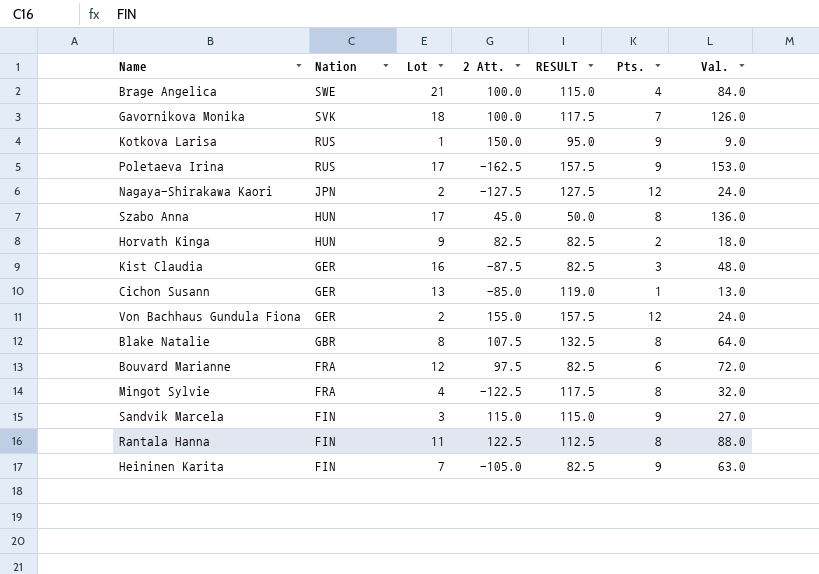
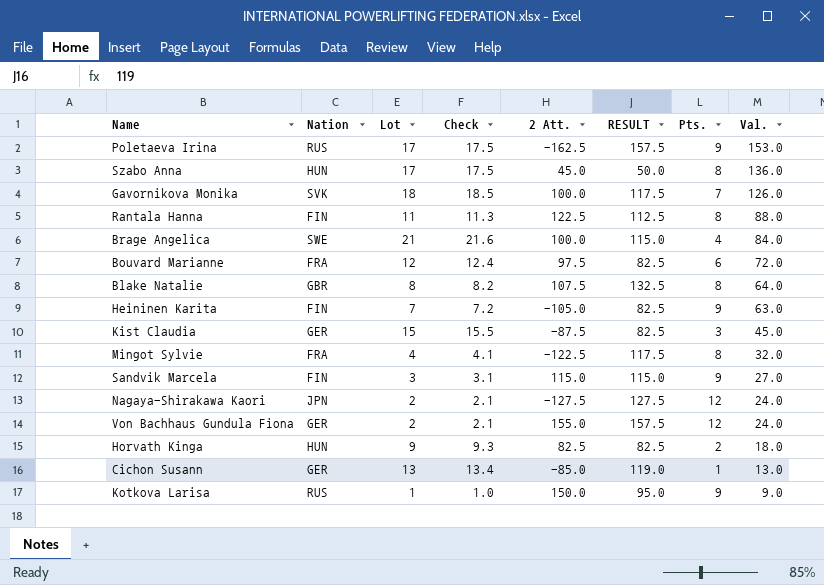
row order: Nation descending -> Val. descending
column Check | formula: none -> [Lot] * 1.03
Kist Claudia | Lot: 16 -> 15
Kist Claudia | Val.: 48.0 -> 45.0

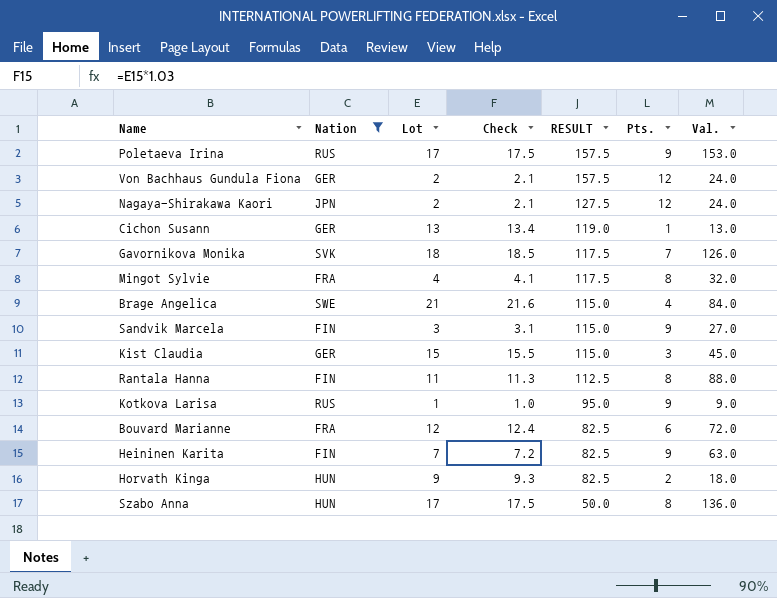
filter: none -> Nation != GBR
row order: Val. descending -> RESULT descending
column 2 Att. | position: 5 -> none
Kist Claudia | RESULT: 82.5 -> 115.0

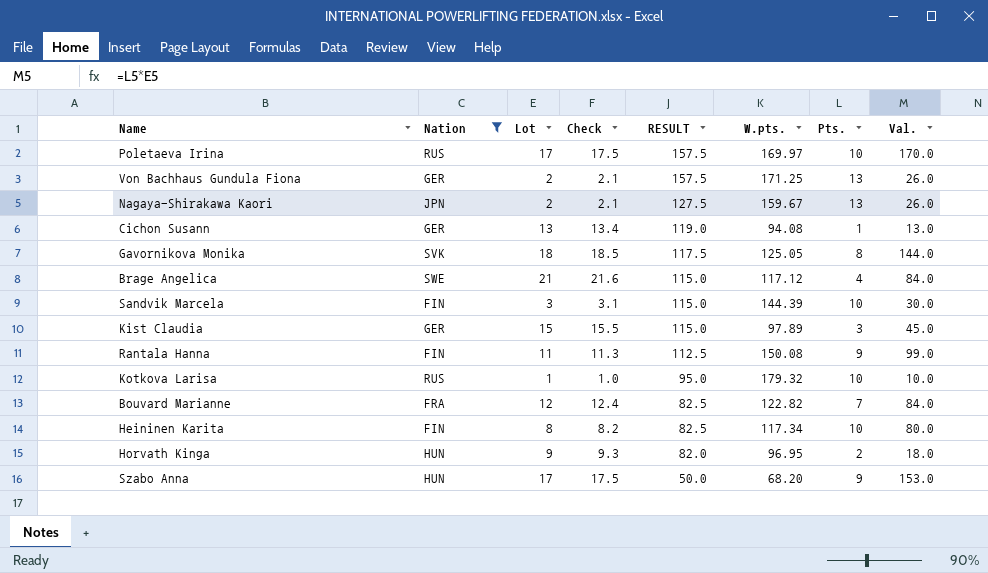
column W.pts. | position: none -> 6
row Mingot Sylvie: FRA | 4 | 4.1 | 117.5 | 8 | 32.0 -> none
Poletaeva Irina | Pts.: 9 -> 10
Poletaeva Irina | Val.: 153.0 -> 170.0
Von Bachhaus Gundula Fiona | Pts.: 12 -> 13
Von Bachhaus Gundula Fiona | Val.: 24.0 -> 26.0
Nagaya-Shirakawa Kaori | Pts.: 12 -> 13
Nagaya-Shirakawa Kaori | Val.: 24.0 -> 26.0
Gavornikova Monika | Pts.: 7 -> 8
Gavornikova Monika | Val.: 126.0 -> 144.0
Sandvik Marcela | Pts.: 9 -> 10
Sandvik Marcela | Val.: 27.0 -> 30.0
Rantala Hanna | Pts.: 8 -> 9
Rantala Hanna | Val.: 88.0 -> 99.0
Kotkova Larisa | Pts.: 9 -> 10
Kotkova Larisa | Val.: 9.0 -> 10.0
Bouvard Marianne | Pts.: 6 -> 7
Bouvard Marianne | Val.: 72.0 -> 84.0
Heininen Karita | Lot: 7 -> 8
Heininen Karita | Check: 7.2 -> 8.2
Heininen Karita | Pts.: 9 -> 10
Heininen Karita | Val.: 63.0 -> 80.0
Horvath Kinga | RESULT: 82.5 -> 82.0
Szabo Anna | Pts.: 8 -> 9
Szabo Anna | Val.: 136.0 -> 153.0

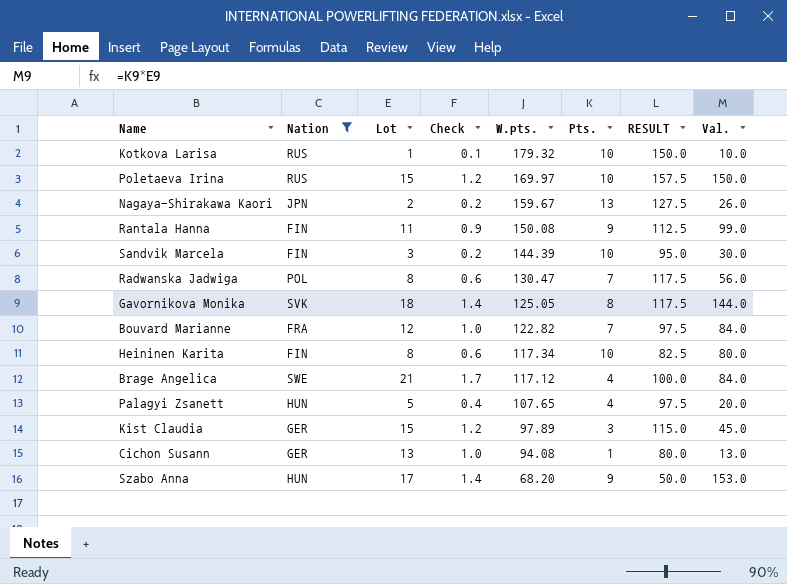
row order: RESULT descending -> W.pts. descending
column Check | formula: [Lot] * 1.03 -> [Lot] * 0.08
column RESULT | position: 5 -> 7
row Von Bachhaus Gundula Fiona: GER | 2 | 2.1 | 157.5 | 171.25 | 13 | 26.0 -> none
row Horvath Kinga: HUN | 9 | 9.3 | 82.0 | 96.95 | 2 | 18.0 -> none
Kotkova Larisa | RESULT: 95.0 -> 150.0
Poletaeva Irina | Lot: 17 -> 15
Poletaeva Irina | Val.: 170.0 -> 150.0
Sandvik Marcela | RESULT: 115.0 -> 95.0
row Radwanska Jadwiga: none -> POL | 8 | 0.6 | 130.47 | 7 | 117.5 | 56.0
Bouvard Marianne | RESULT: 82.5 -> 97.5
Brage Angelica | RESULT: 115.0 -> 100.0
row Palagyi Zsanett: none -> HUN | 5 | 0.4 | 107.65 | 4 | 97.5 | 20.0
Cichon Susann | RESULT: 119.0 -> 80.0

